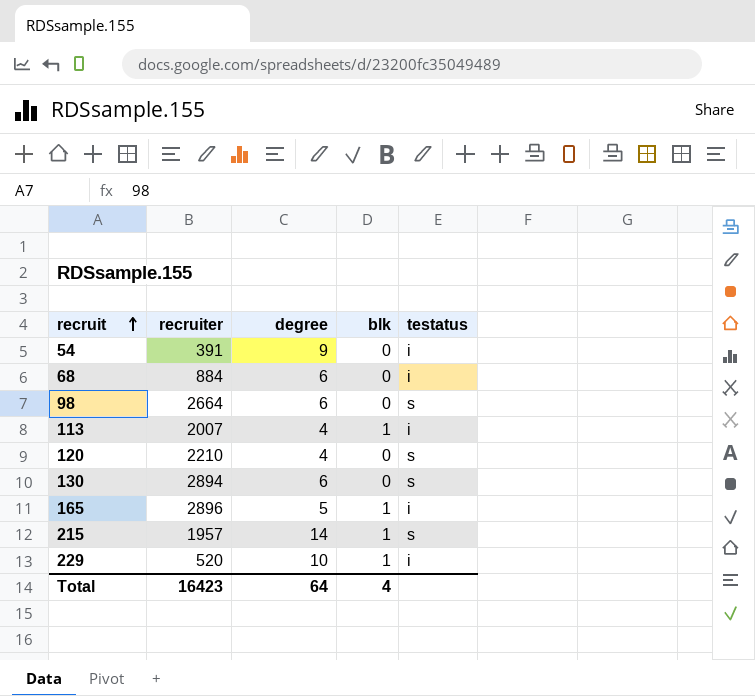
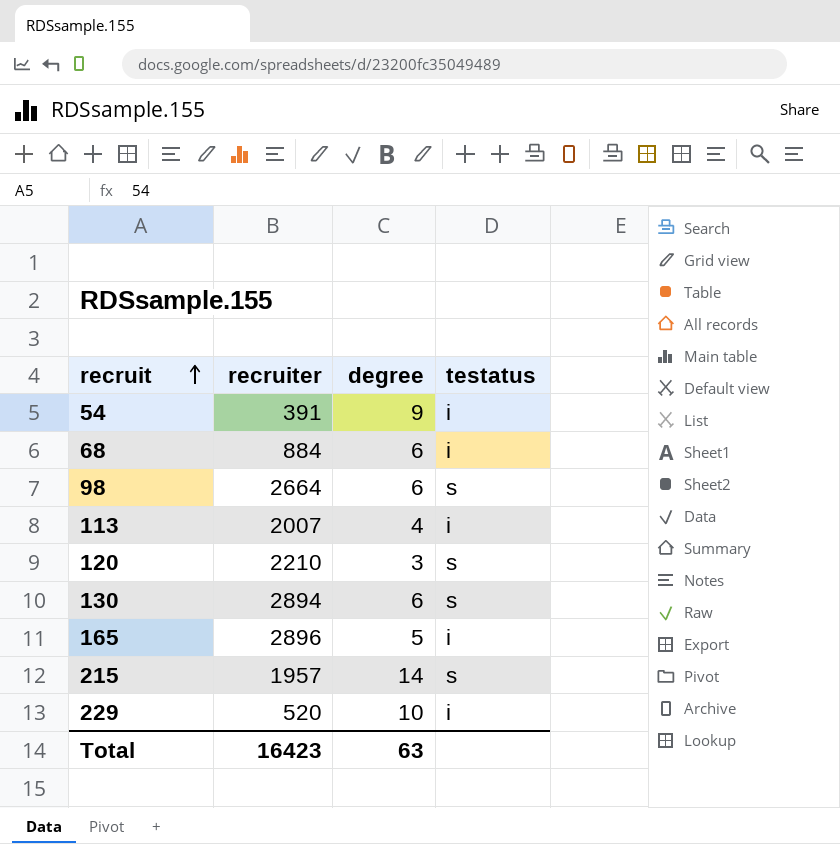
column blk | position: 4 -> none
120 | degree: 4 -> 3
Total | degree: 64 -> 63

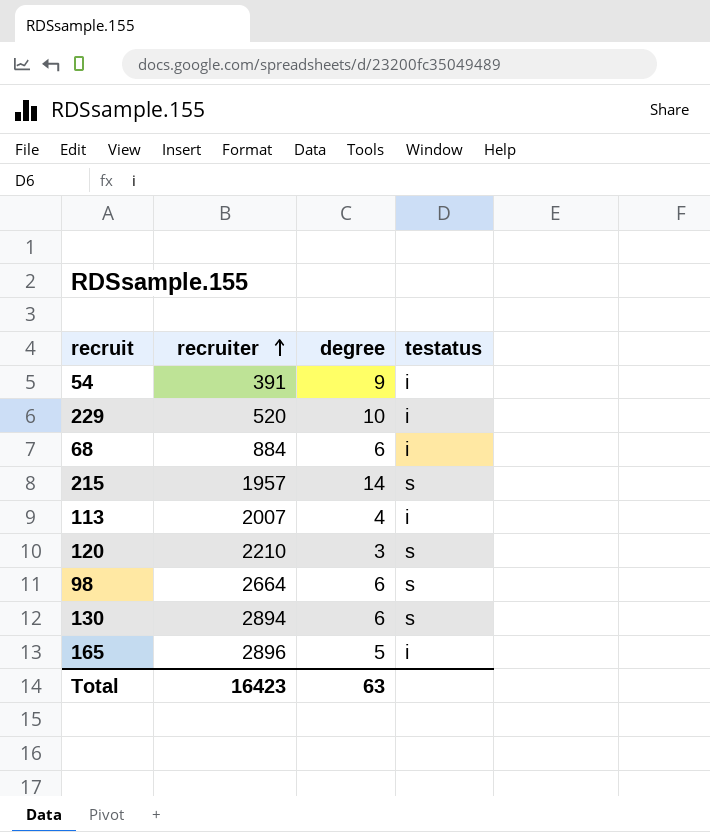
row order: recruit ascending -> recruiter ascending

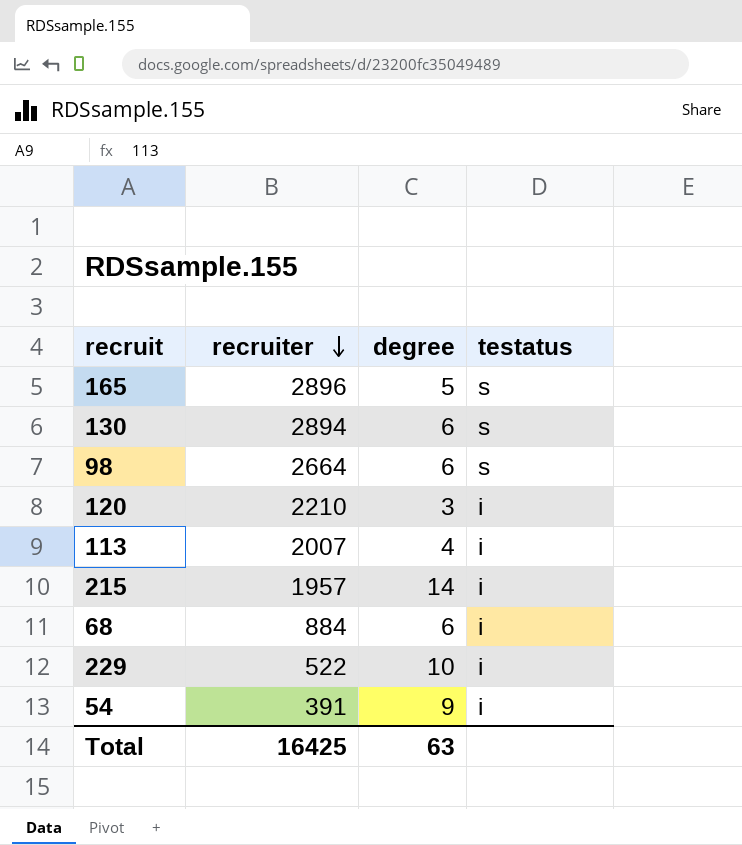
row order: recruiter ascending -> recruiter descending
165 | testatus: i -> s
120 | testatus: s -> i
215 | testatus: s -> i
229 | recruiter: 520 -> 522
Total | recruiter: 16423 -> 16425

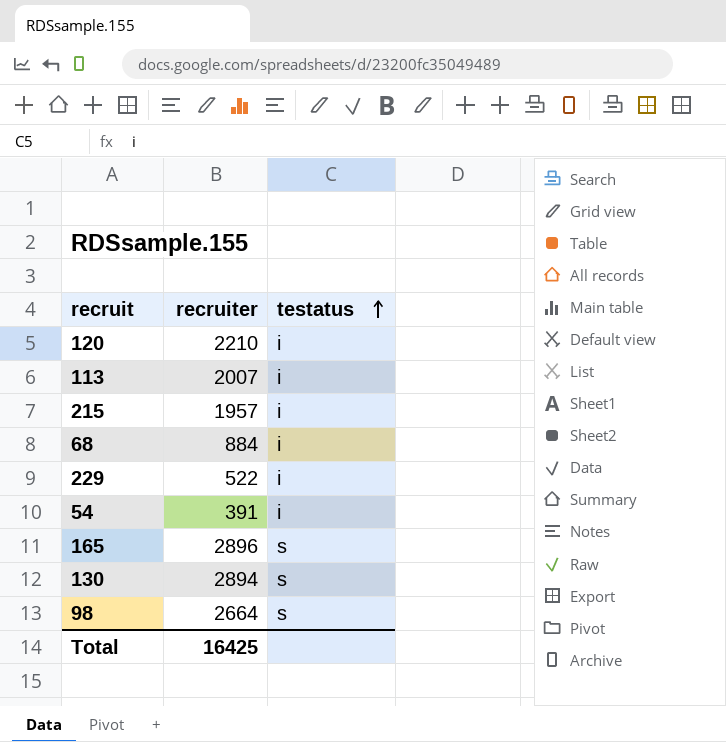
row order: recruiter descending -> testatus ascending
column degree | position: 3 -> none

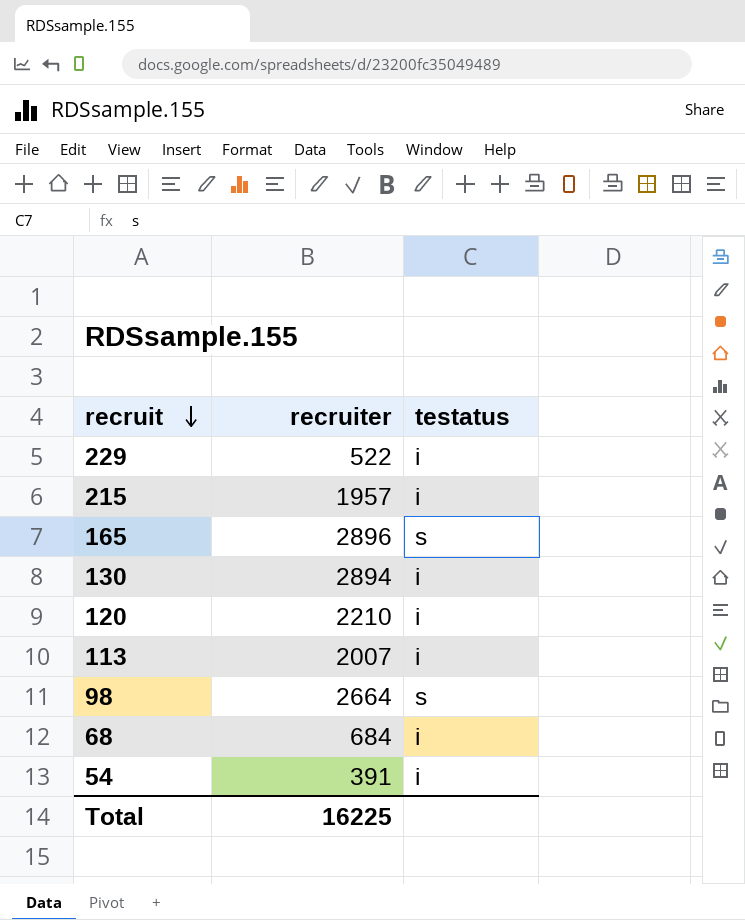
row order: testatus ascending -> recruit descending
130 | testatus: s -> i
68 | recruiter: 884 -> 684
Total | recruiter: 16425 -> 16225

